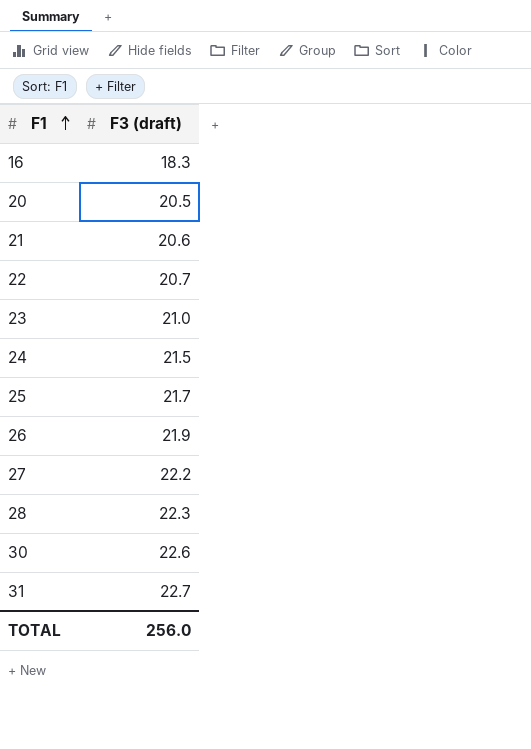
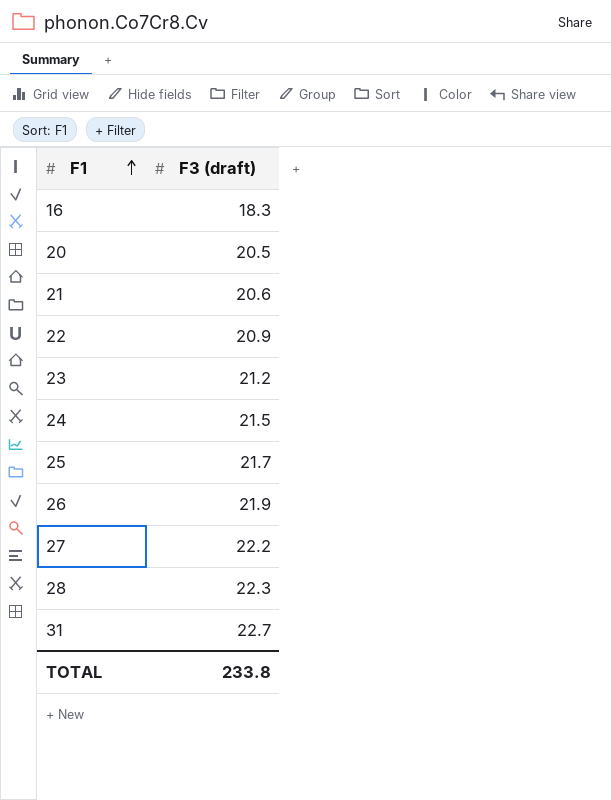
row 30: 22.6 -> none
22 | F3 (draft): 20.7 -> 20.9
23 | F3 (draft): 21.0 -> 21.2
TOTAL | F3 (draft): 256.0 -> 233.8

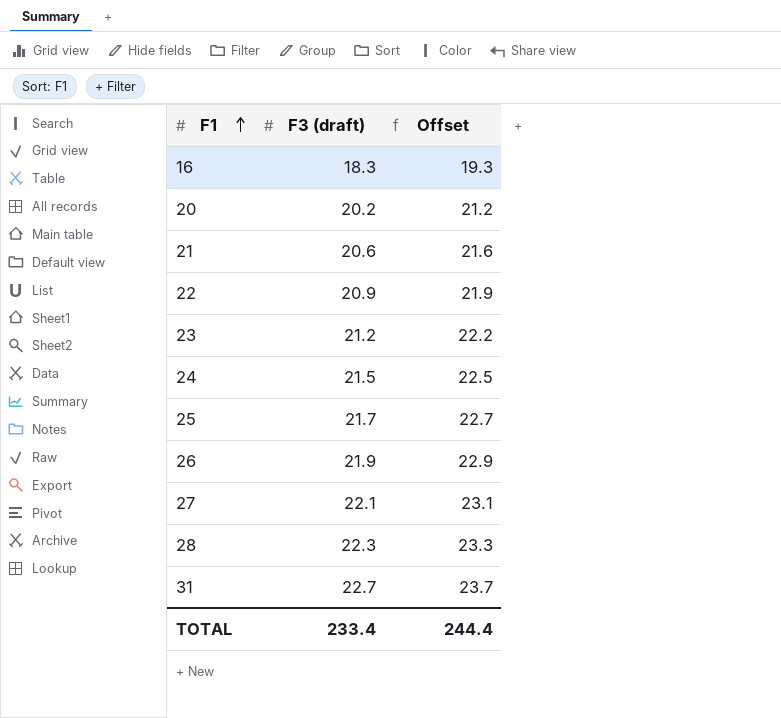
column Offset | formula: none -> [F3 (draft)] + 1
20 | F3 (draft): 20.5 -> 20.2
27 | F3 (draft): 22.2 -> 22.1
TOTAL | F3 (draft): 233.8 -> 233.4

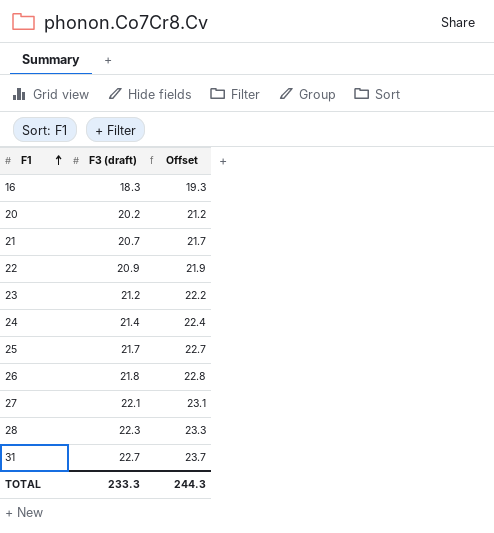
21 | F3 (draft): 20.6 -> 20.7
21 | Offset: 21.6 -> 21.7
24 | F3 (draft): 21.5 -> 21.4
24 | Offset: 22.5 -> 22.4
26 | F3 (draft): 21.9 -> 21.8
26 | Offset: 22.9 -> 22.8
TOTAL | F3 (draft): 233.4 -> 233.3
TOTAL | Offset: 244.4 -> 244.3

